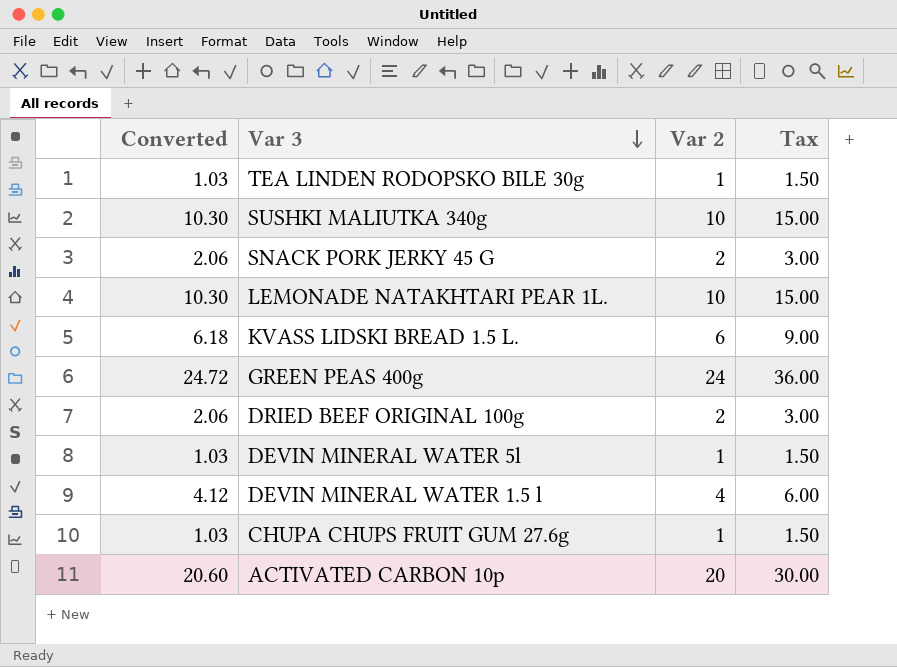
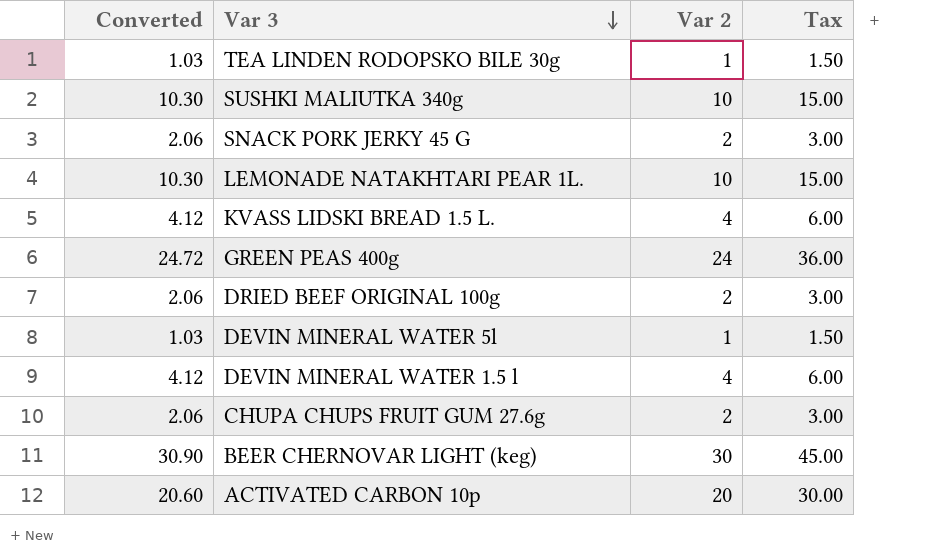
KVASS LIDSKI BREAD 1.5 L. | Converted: 6.18 -> 4.12
KVASS LIDSKI BREAD 1.5 L. | Var 2: 6 -> 4
KVASS LIDSKI BREAD 1.5 L. | Tax: 9.00 -> 6.00
CHUPA CHUPS FRUIT GUM 27.6g | Converted: 1.03 -> 2.06
CHUPA CHUPS FRUIT GUM 27.6g | Var 2: 1 -> 2
CHUPA CHUPS FRUIT GUM 27.6g | Tax: 1.50 -> 3.00
row BEER CHERNOVAR LIGHT (keg): none -> 30.90 | 30 | 45.00

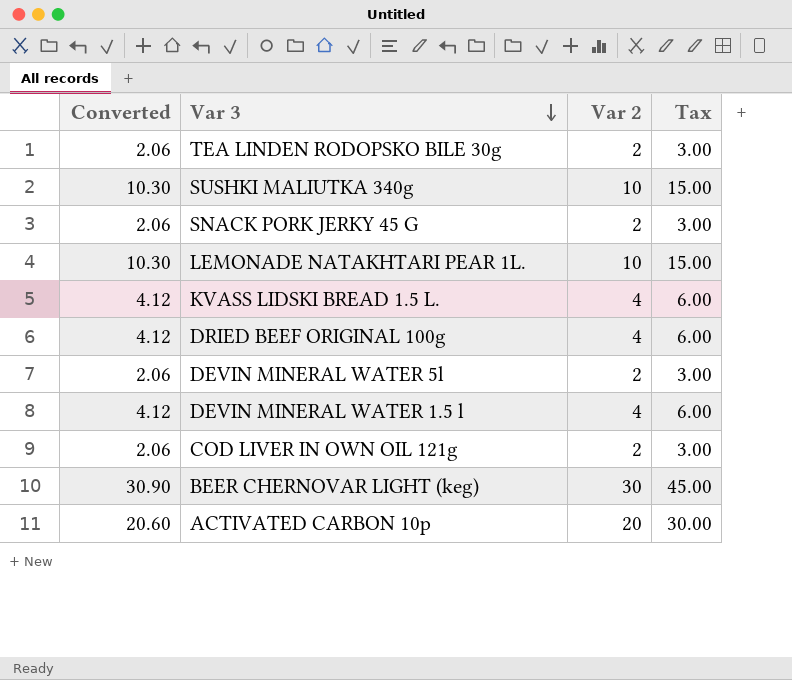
row GREEN PEAS 400g: 24.72 | 24 | 36.00 -> none
row CHUPA CHUPS FRUIT GUM 27.6g: 2.06 | 2 | 3.00 -> none
TEA LINDEN RODOPSKO BILE 30g | Converted: 1.03 -> 2.06
TEA LINDEN RODOPSKO BILE 30g | Var 2: 1 -> 2
TEA LINDEN RODOPSKO BILE 30g | Tax: 1.50 -> 3.00
DRIED BEEF ORIGINAL 100g | Converted: 2.06 -> 4.12
DRIED BEEF ORIGINAL 100g | Var 2: 2 -> 4
DRIED BEEF ORIGINAL 100g | Tax: 3.00 -> 6.00
DEVIN MINERAL WATER 5l | Converted: 1.03 -> 2.06
DEVIN MINERAL WATER 5l | Var 2: 1 -> 2
DEVIN MINERAL WATER 5l | Tax: 1.50 -> 3.00
row COD LIVER IN OWN OIL 121g: none -> 2.06 | 2 | 3.00

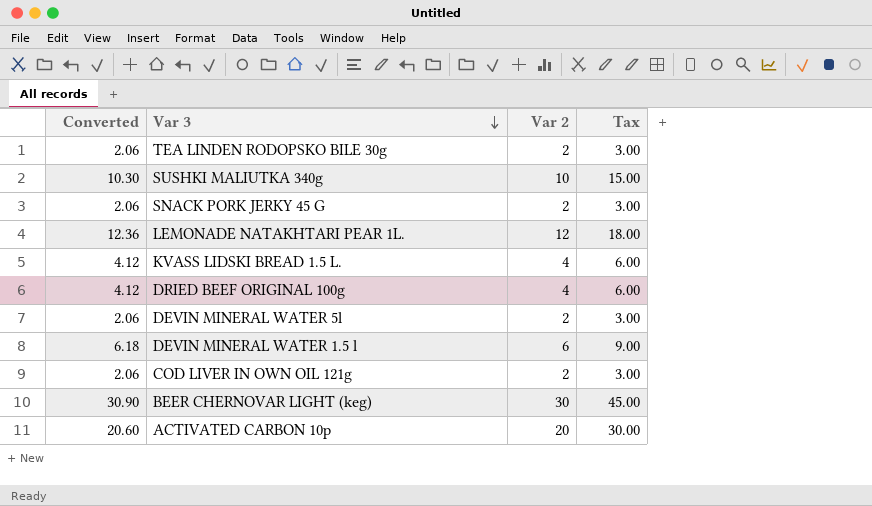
LEMONADE NATAKHTARI PEAR 1L. | Converted: 10.30 -> 12.36
LEMONADE NATAKHTARI PEAR 1L. | Var 2: 10 -> 12
LEMONADE NATAKHTARI PEAR 1L. | Tax: 15.00 -> 18.00
DEVIN MINERAL WATER 1.5 l | Converted: 4.12 -> 6.18
DEVIN MINERAL WATER 1.5 l | Var 2: 4 -> 6
DEVIN MINERAL WATER 1.5 l | Tax: 6.00 -> 9.00

